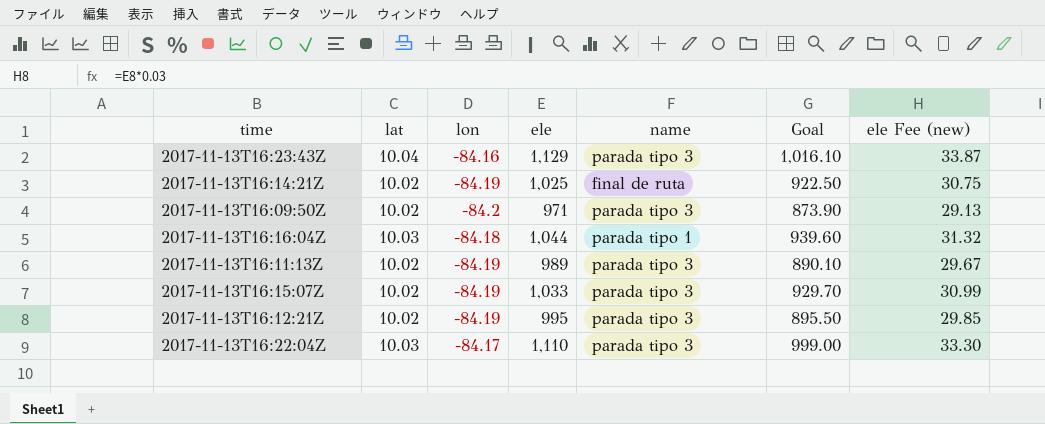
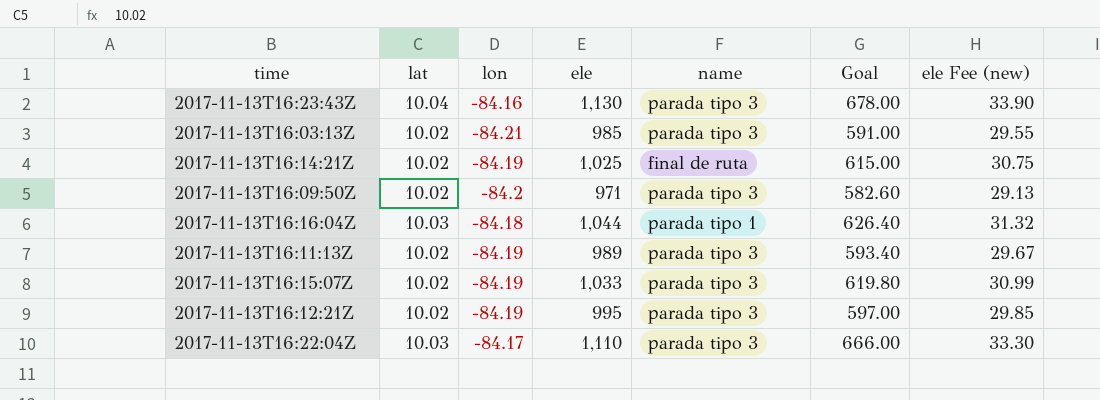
column Goal | formula: [ele] * 0.9 -> [ele] * 0.6
2017-11-13T16:23:43Z | ele: 1,129 -> 1,130
2017-11-13T16:23:43Z | ele Fee (new): 33.87 -> 33.90
row 2017-11-13T16:03:13Z: none -> 10.02 | -84.21 | 985 | parada tipo 3 | 591.00 | 29.55

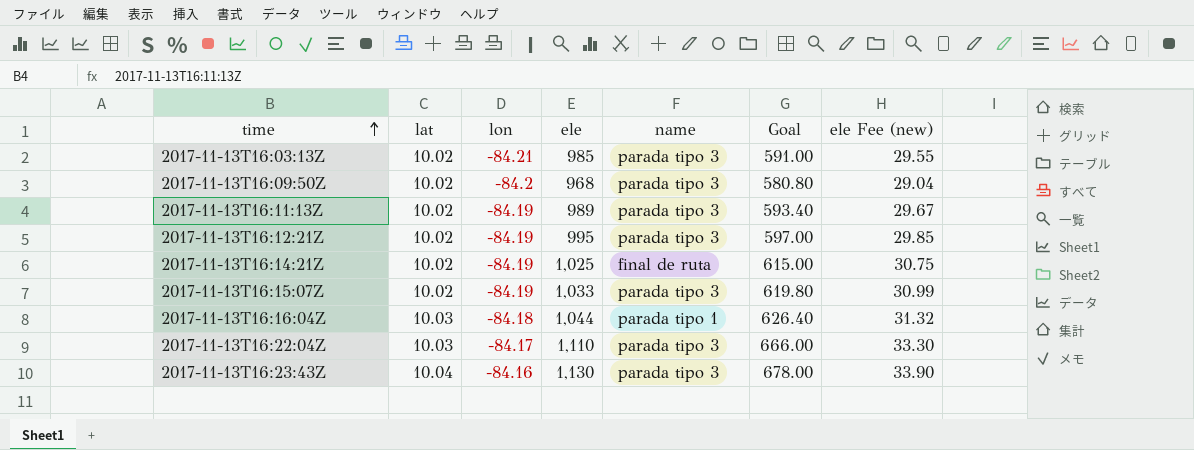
row order: none -> time ascending
2017-11-13T16:09:50Z | ele: 971 -> 968
2017-11-13T16:09:50Z | Goal: 582.60 -> 580.80
2017-11-13T16:09:50Z | ele Fee (new): 29.13 -> 29.04

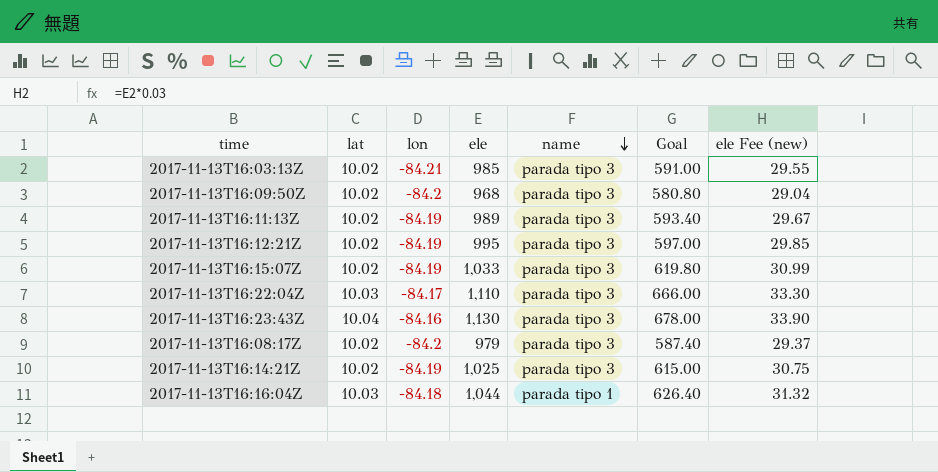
row order: time ascending -> name descending
row 2017-11-13T16:08:17Z: none -> 10.02 | -84.2 | 979 | parada tipo 3 | 587.40 | 29.37
2017-11-13T16:14:21Z | name: final de ruta -> parada tipo 3

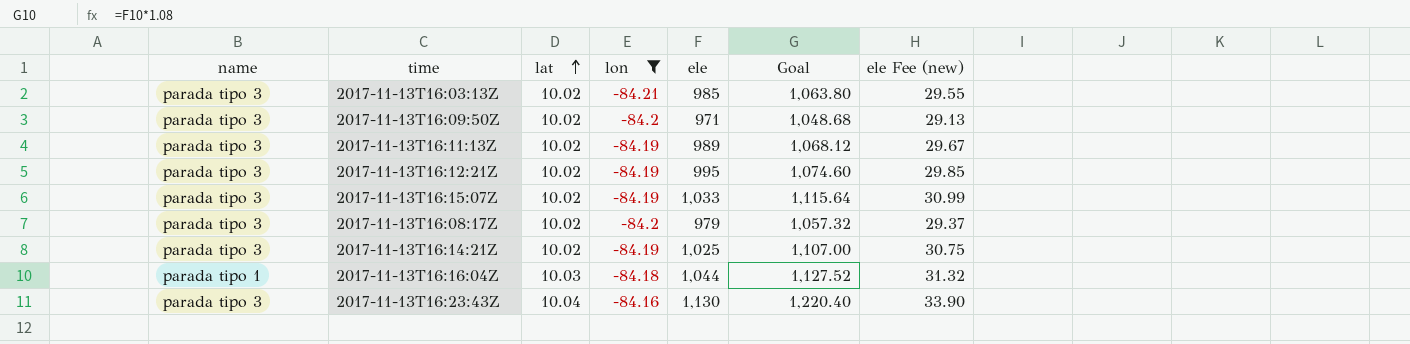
filter: none -> lon != -84.17
row order: name descending -> lat ascending
column name | position: 5 -> 1
column Goal | formula: [ele] * 0.6 -> [ele] * 1.08
2017-11-13T16:09:50Z | ele: 968 -> 971
2017-11-13T16:09:50Z | ele Fee (new): 29.04 -> 29.13

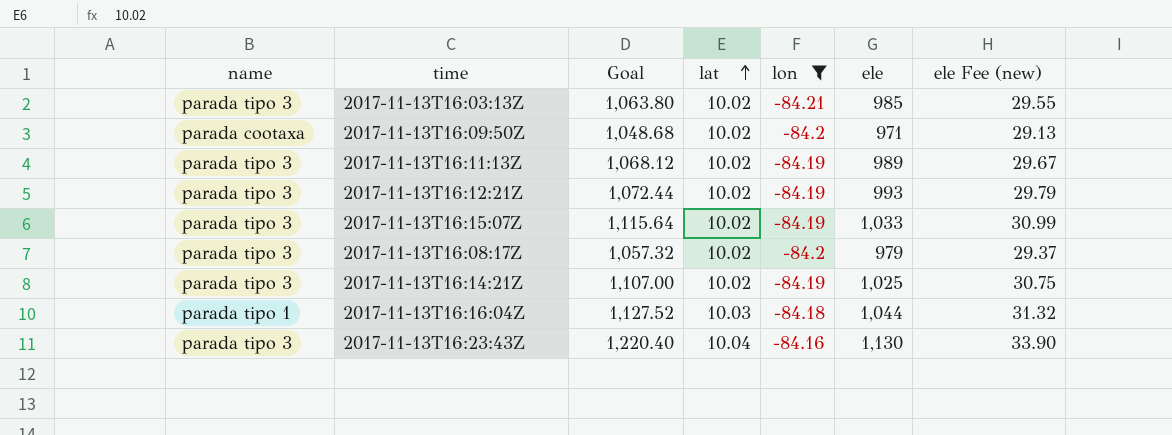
column Goal | position: 6 -> 3
2017-11-13T16:09:50Z | name: parada tipo 3 -> parada cootaxa
2017-11-13T16:12:21Z | Goal: 1,074.60 -> 1,072.44
2017-11-13T16:12:21Z | ele: 995 -> 993
2017-11-13T16:12:21Z | ele Fee (new): 29.85 -> 29.79

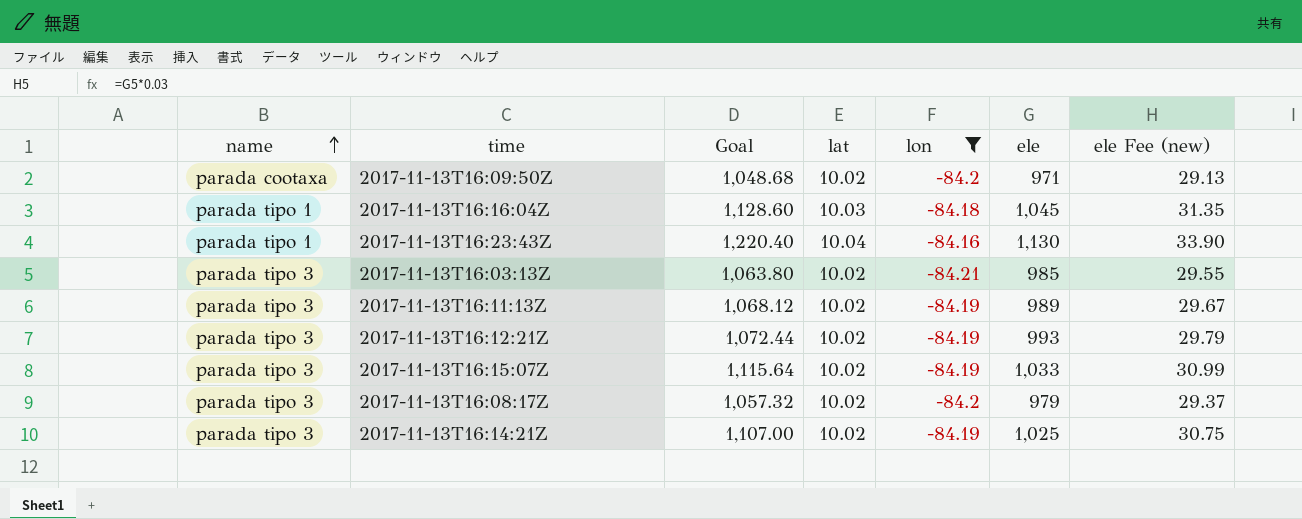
row order: lat ascending -> name ascending
2017-11-13T16:16:04Z | Goal: 1,127.52 -> 1,128.60
2017-11-13T16:16:04Z | ele: 1,044 -> 1,045
2017-11-13T16:16:04Z | ele Fee (new): 31.32 -> 31.35
2017-11-13T16:23:43Z | name: parada tipo 3 -> parada tipo 1

